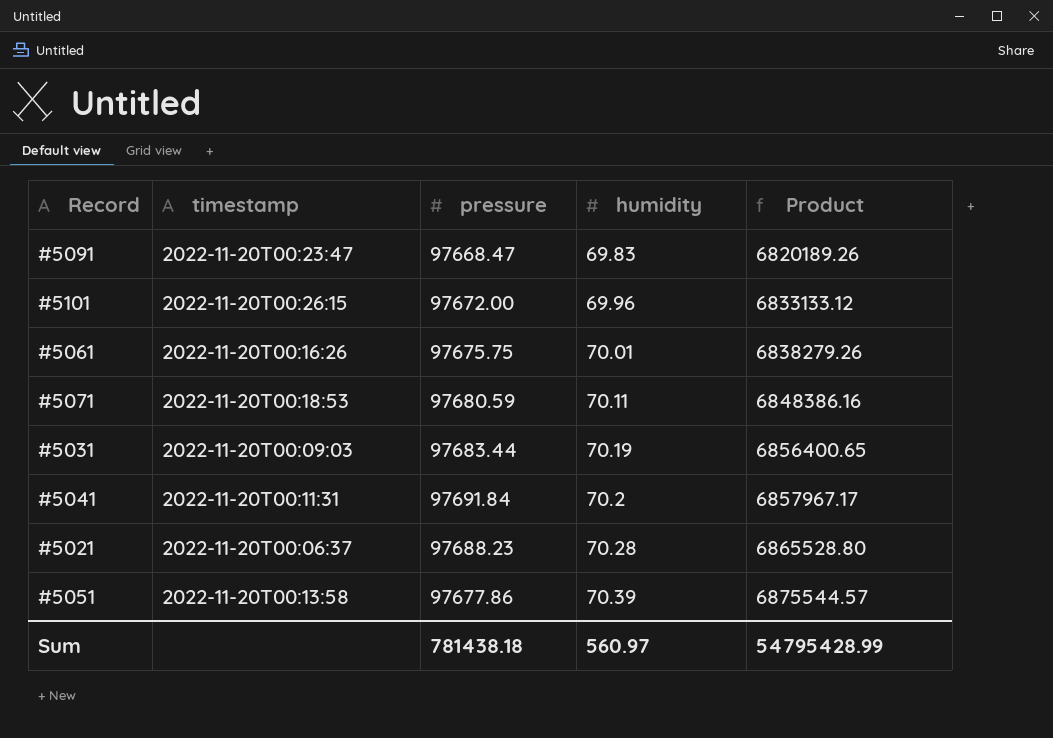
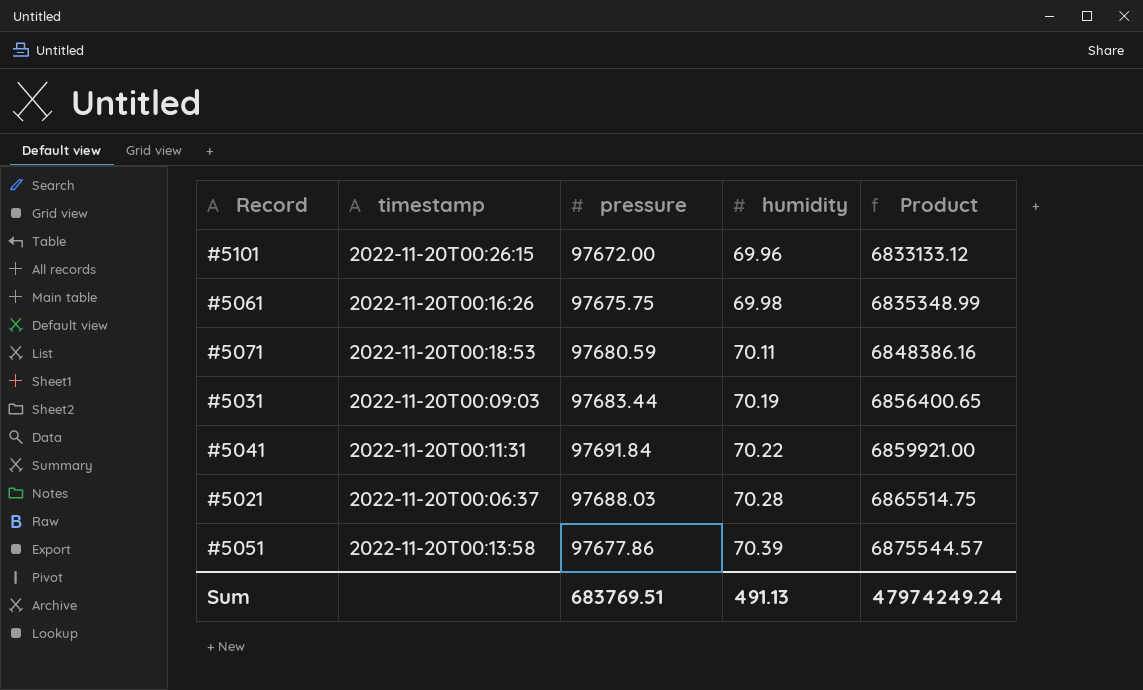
row #5091: 2022-11-20T00:23:47 | 97668.47 | 69.83 | 6820189.26 -> none
#5061 | humidity: 70.01 -> 69.98
#5061 | Product: 6838279.26 -> 6835348.99
#5041 | humidity: 70.2 -> 70.22
#5041 | Product: 6857967.17 -> 6859921.00
#5021 | pressure: 97688.23 -> 97688.03
#5021 | Product: 6865528.80 -> 6865514.75
Sum | pressure: 781438.18 -> 683769.51
Sum | humidity: 560.97 -> 491.13
Sum | Product: 54795428.99 -> 47974249.24

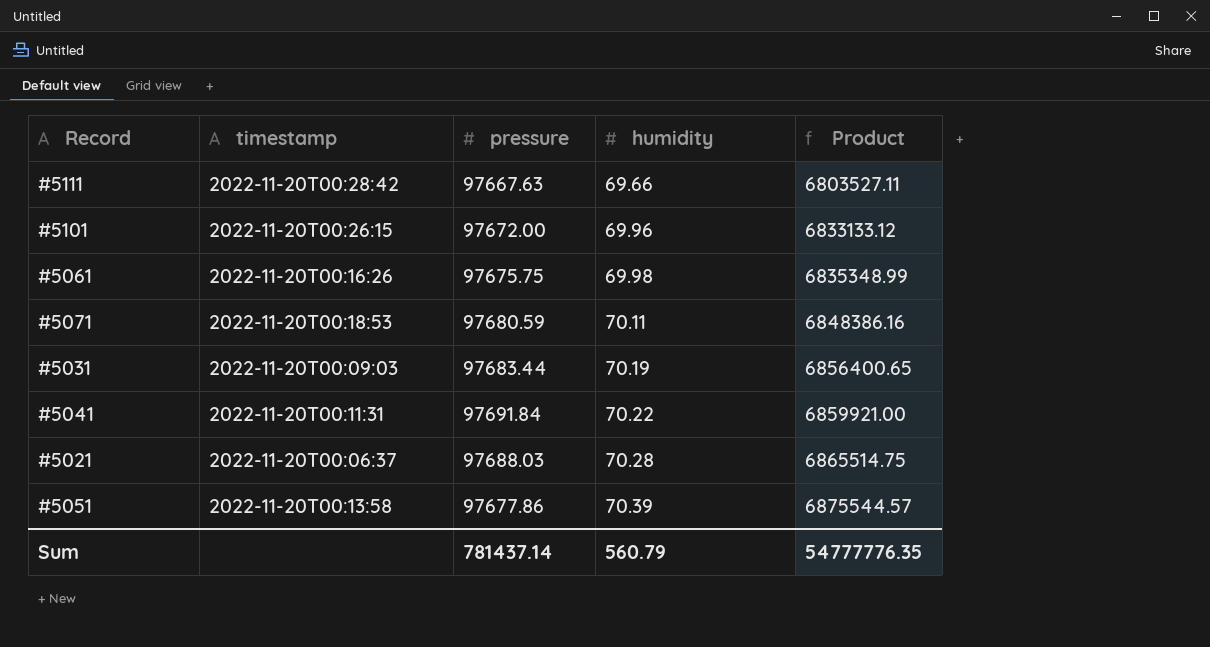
row #5111: none -> 2022-11-20T00:28:42 | 97667.63 | 69.66 | 6803527.11
Sum | pressure: 683769.51 -> 781437.14
Sum | humidity: 491.13 -> 560.79
Sum | Product: 47974249.24 -> 54777776.35

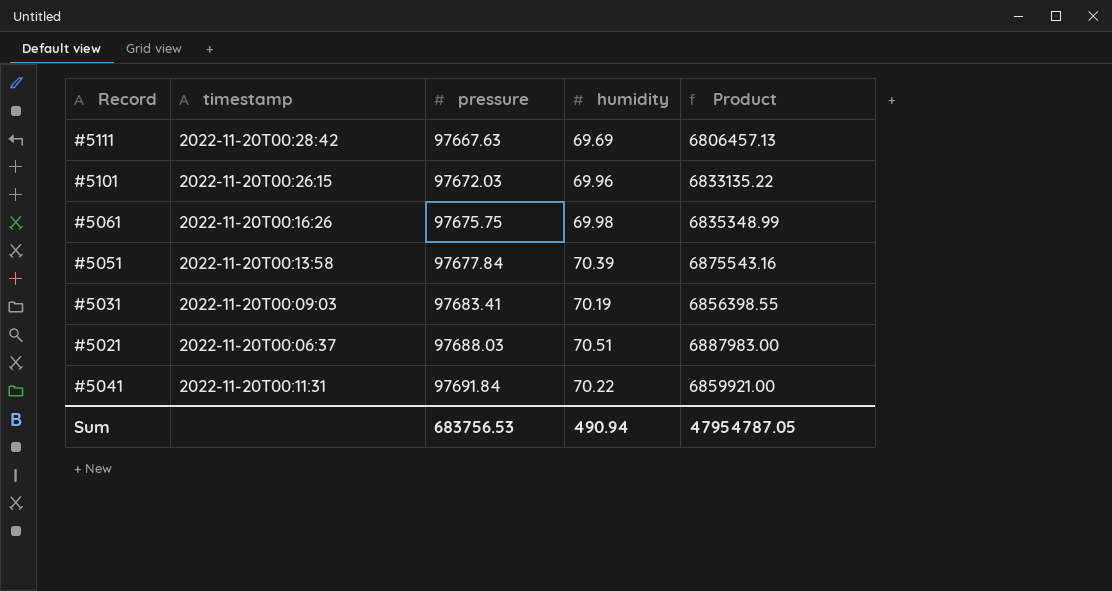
row order: humidity ascending -> pressure ascending
row #5071: 2022-11-20T00:18:53 | 97680.59 | 70.11 | 6848386.16 -> none
#5111 | humidity: 69.66 -> 69.69
#5111 | Product: 6803527.11 -> 6806457.13
#5101 | pressure: 97672.00 -> 97672.03
#5101 | Product: 6833133.12 -> 6833135.22
#5051 | pressure: 97677.86 -> 97677.84
#5051 | Product: 6875544.57 -> 6875543.16
#5031 | pressure: 97683.44 -> 97683.41
#5031 | Product: 6856400.65 -> 6856398.55
#5021 | humidity: 70.28 -> 70.51
#5021 | Product: 6865514.75 -> 6887983.00
Sum | pressure: 781437.14 -> 683756.53
Sum | humidity: 560.79 -> 490.94
Sum | Product: 54777776.35 -> 47954787.05

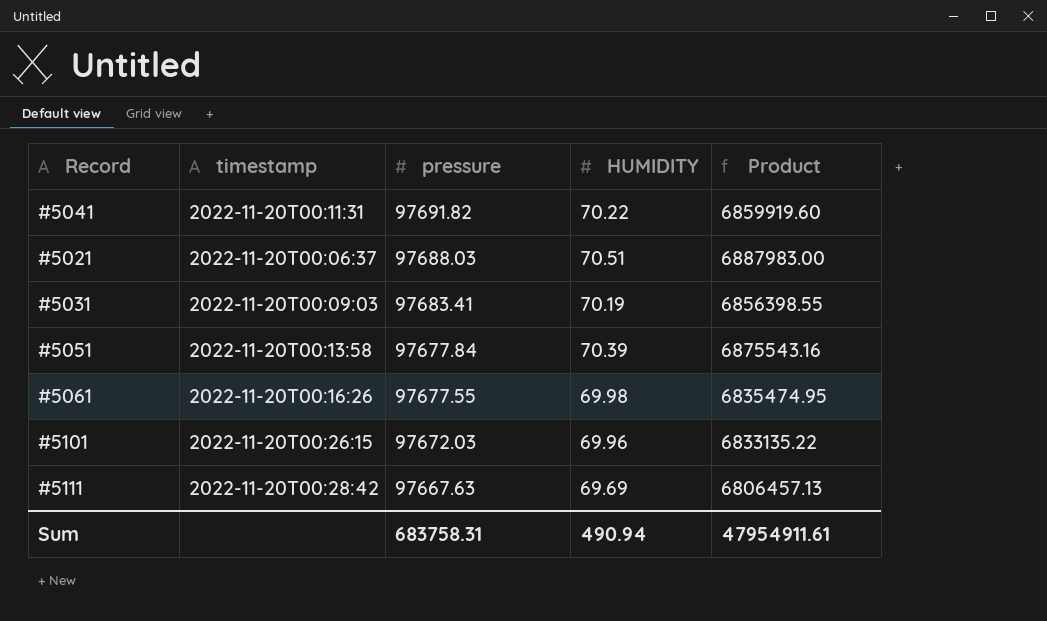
row order: pressure ascending -> pressure descending
column name: humidity -> HUMIDITY
#5041 | pressure: 97691.84 -> 97691.82
#5041 | Product: 6859921.00 -> 6859919.60
#5061 | pressure: 97675.75 -> 97677.55
#5061 | Product: 6835348.99 -> 6835474.95
Sum | pressure: 683756.53 -> 683758.31
Sum | Product: 47954787.05 -> 47954911.61

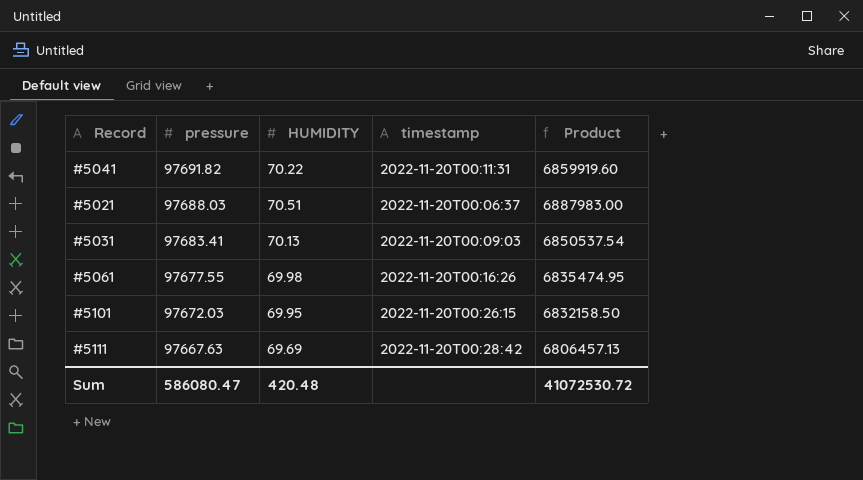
column timestamp | position: 2 -> 4
row #5051: 2022-11-20T00:13:58 | 97677.84 | 70.39 | 6875543.16 -> none
#5031 | HUMIDITY: 70.19 -> 70.13
#5031 | Product: 6856398.55 -> 6850537.54
#5101 | HUMIDITY: 69.96 -> 69.95
#5101 | Product: 6833135.22 -> 6832158.50
Sum | pressure: 683758.31 -> 586080.47
Sum | HUMIDITY: 490.94 -> 420.48
Sum | Product: 47954911.61 -> 41072530.72

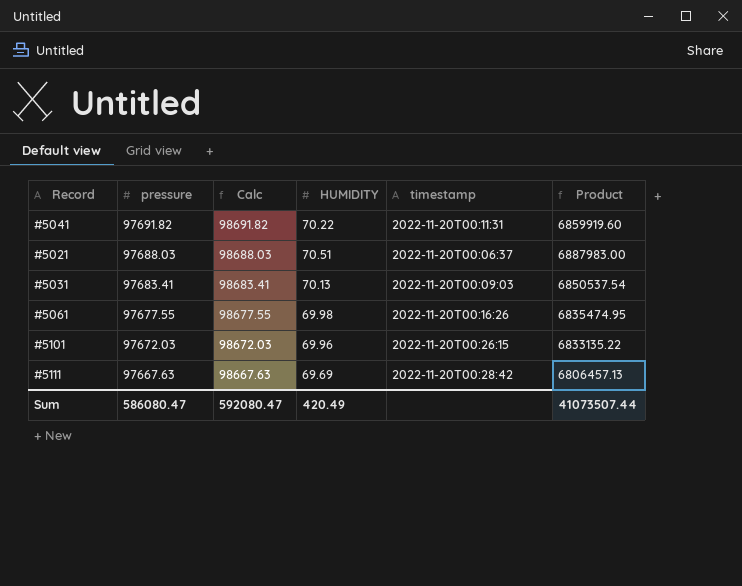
column Calc | formula: none -> [pressure] + 1000
#5101 | HUMIDITY: 69.95 -> 69.96
#5101 | Product: 6832158.50 -> 6833135.22
Sum | HUMIDITY: 420.48 -> 420.49
Sum | Product: 41072530.72 -> 41073507.44

